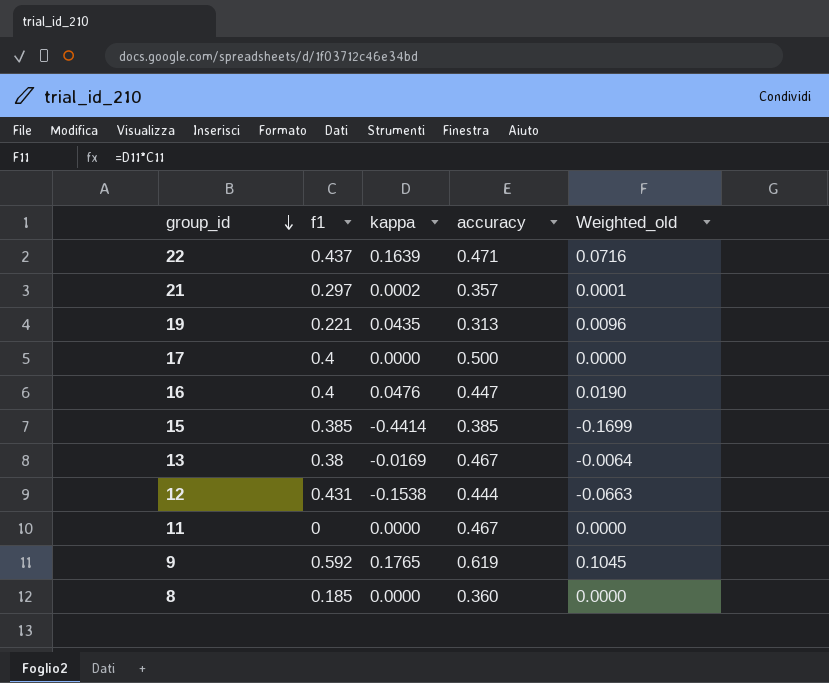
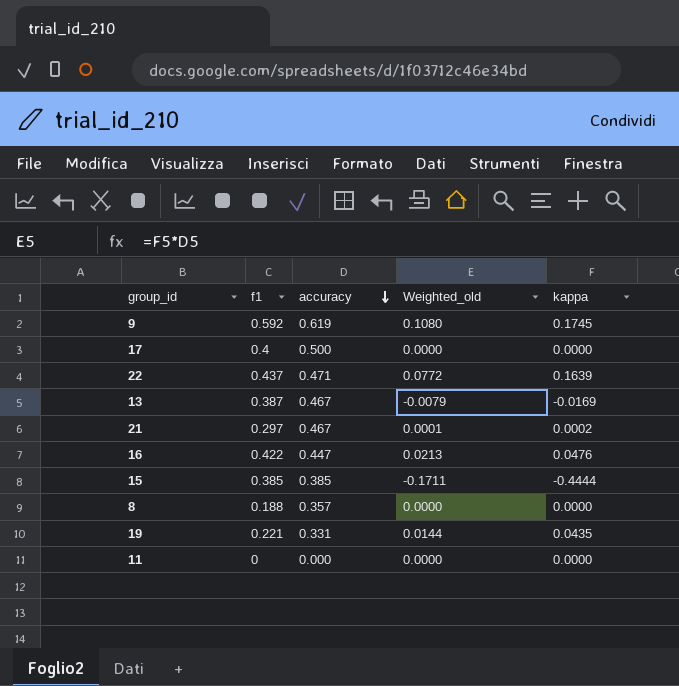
row order: group_id descending -> accuracy descending
column Weighted_old | formula: [f1] * [kappa] -> [accuracy] * [kappa]
column kappa | position: 3 -> 5
row 12: 0.431 | -0.1538 | 0.444 | -0.0663 -> none
9 | kappa: 0.1765 -> 0.1745
13 | f1: 0.38 -> 0.387
21 | accuracy: 0.357 -> 0.467
16 | f1: 0.4 -> 0.422
15 | kappa: -0.4414 -> -0.4444
8 | f1: 0.185 -> 0.188
8 | accuracy: 0.360 -> 0.357
19 | accuracy: 0.313 -> 0.331
11 | accuracy: 0.467 -> 0.000

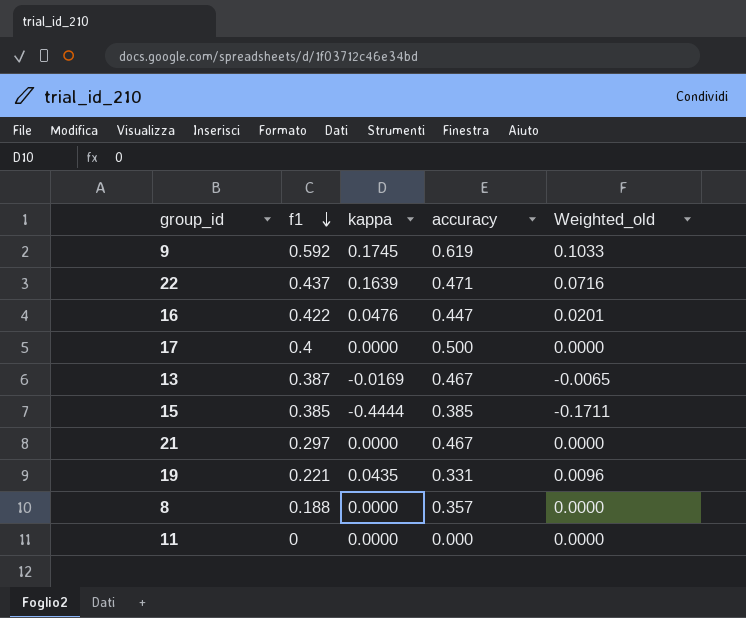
row order: accuracy descending -> f1 descending
column kappa | position: 5 -> 3
column Weighted_old | formula: [accuracy] * [kappa] -> [f1] * [kappa]
21 | kappa: 0.0002 -> 0.0000

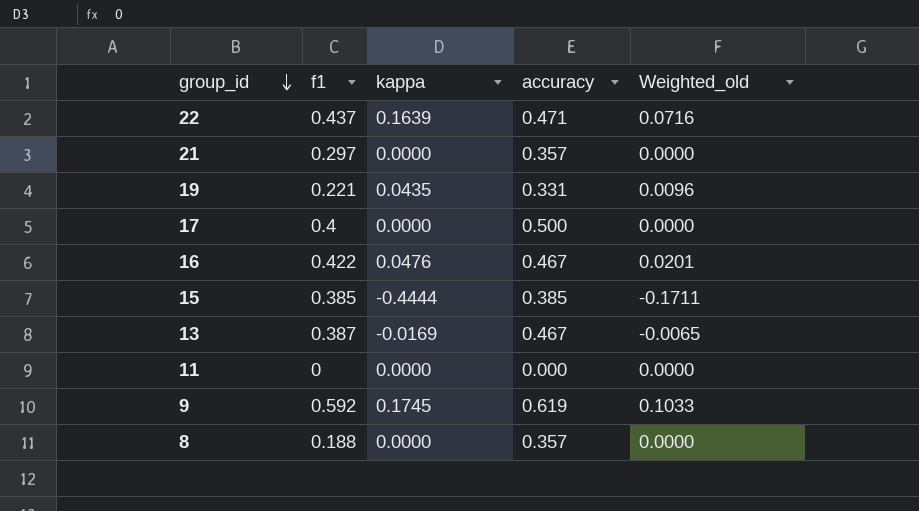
row order: f1 descending -> group_id descending
21 | accuracy: 0.467 -> 0.357
16 | accuracy: 0.447 -> 0.467

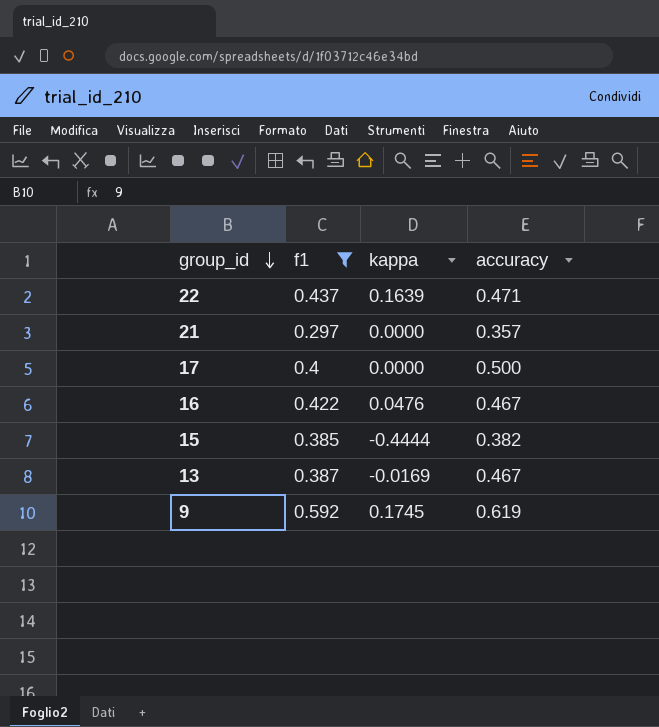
filter: none -> f1 >= 0.297
column Weighted_old | formula: [f1] * [kappa] -> none
15 | accuracy: 0.385 -> 0.382

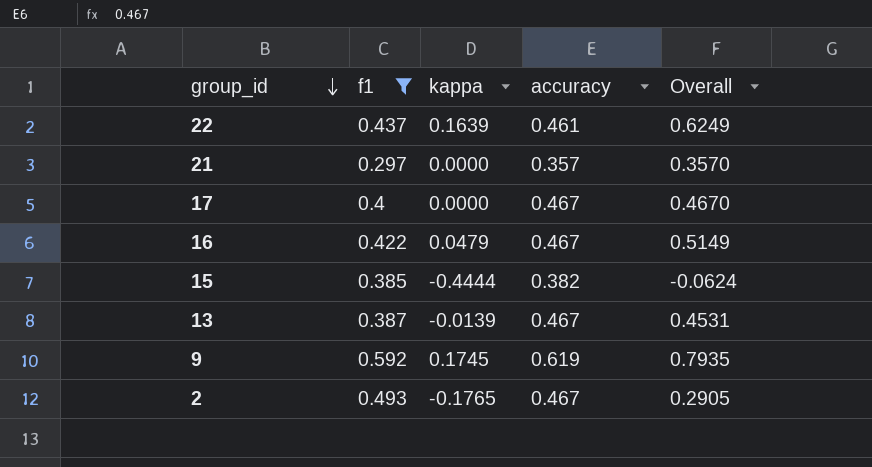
column Overall | formula: none -> [kappa] + [accuracy]
22 | accuracy: 0.471 -> 0.461
17 | accuracy: 0.500 -> 0.467
16 | kappa: 0.0476 -> 0.0479
13 | kappa: -0.0169 -> -0.0139
row 2: none -> 0.493 | -0.1765 | 0.467 | 0.2905

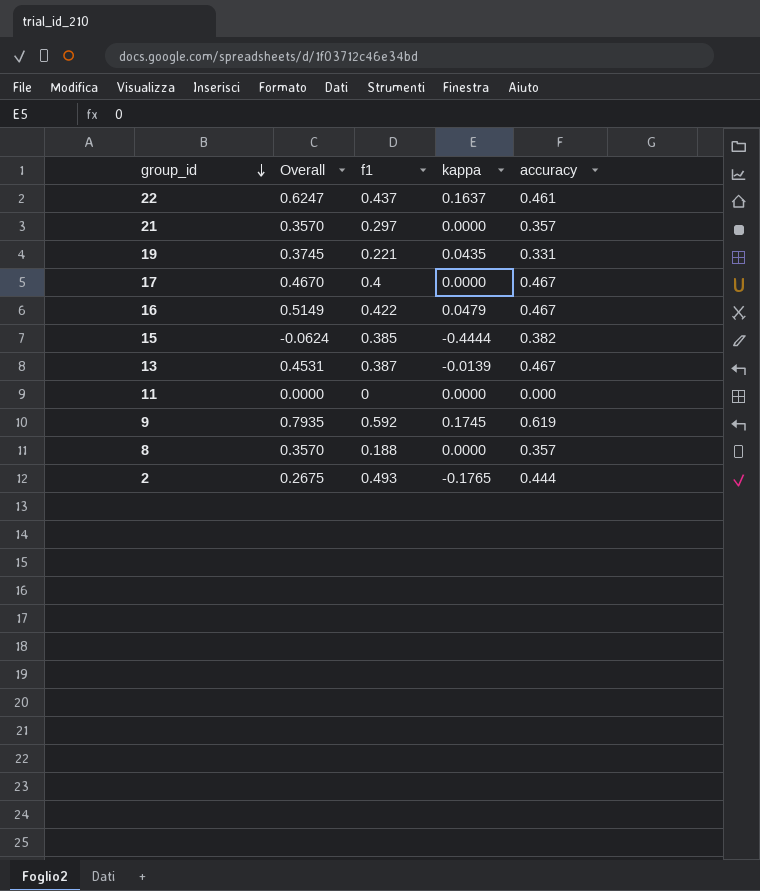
filter: f1 >= 0.297 -> none
column Overall | position: 5 -> 2
22 | Overall: 0.6249 -> 0.6247
22 | kappa: 0.1639 -> 0.1637
2 | Overall: 0.2905 -> 0.2675
2 | accuracy: 0.467 -> 0.444

